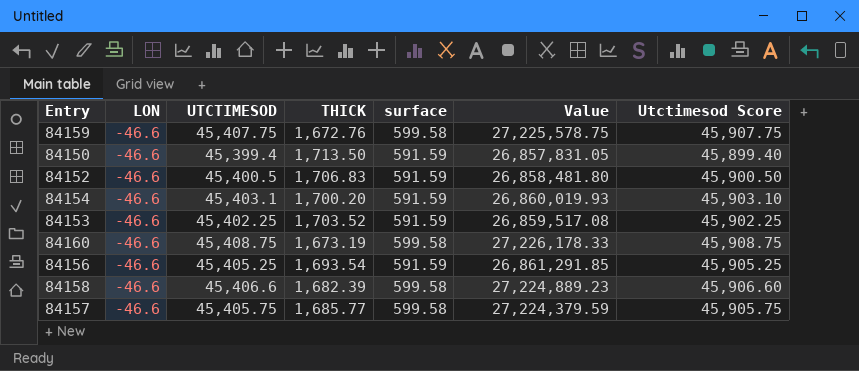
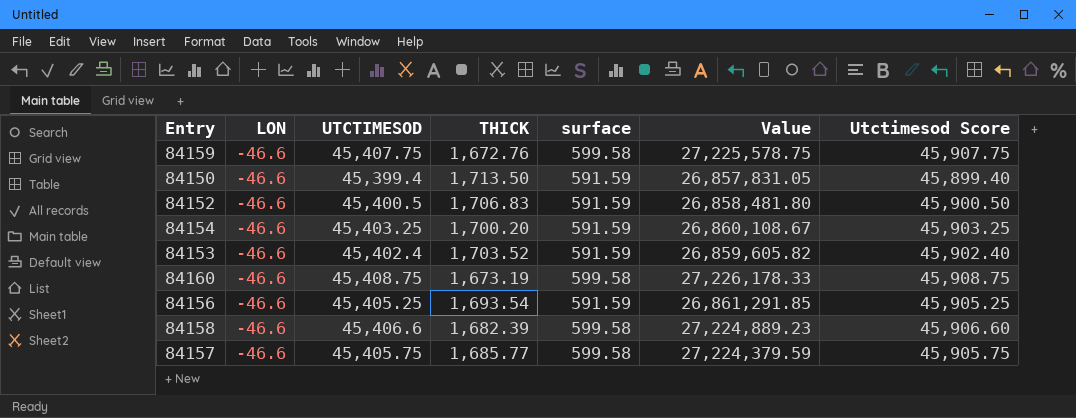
84154 | UTCTIMESOD: 45,403.1 -> 45,403.25
84154 | Value: 26,860,019.93 -> 26,860,108.67
84154 | Utctimesod Score: 45,903.10 -> 45,903.25
84153 | UTCTIMESOD: 45,402.25 -> 45,402.4
84153 | Value: 26,859,517.08 -> 26,859,605.82
84153 | Utctimesod Score: 45,902.25 -> 45,902.40

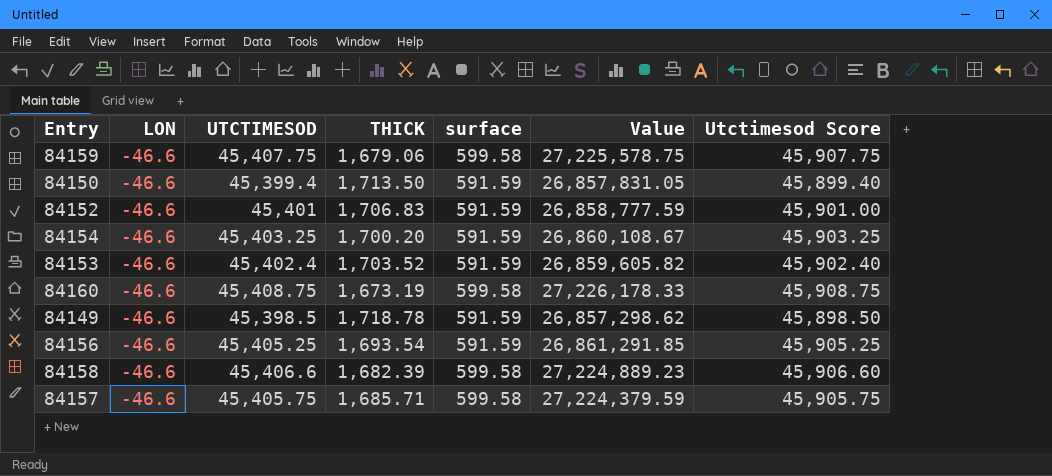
84159 | THICK: 1,672.76 -> 1,679.06
84152 | UTCTIMESOD: 45,400.5 -> 45,401
84152 | Value: 26,858,481.80 -> 26,858,777.59
84152 | Utctimesod Score: 45,900.50 -> 45,901.00
row 84149: none -> -46.6 | 45,398.5 | 1,718.78 | 591.59 | 26,857,298.62 | 45,898.50
84157 | THICK: 1,685.77 -> 1,685.71

